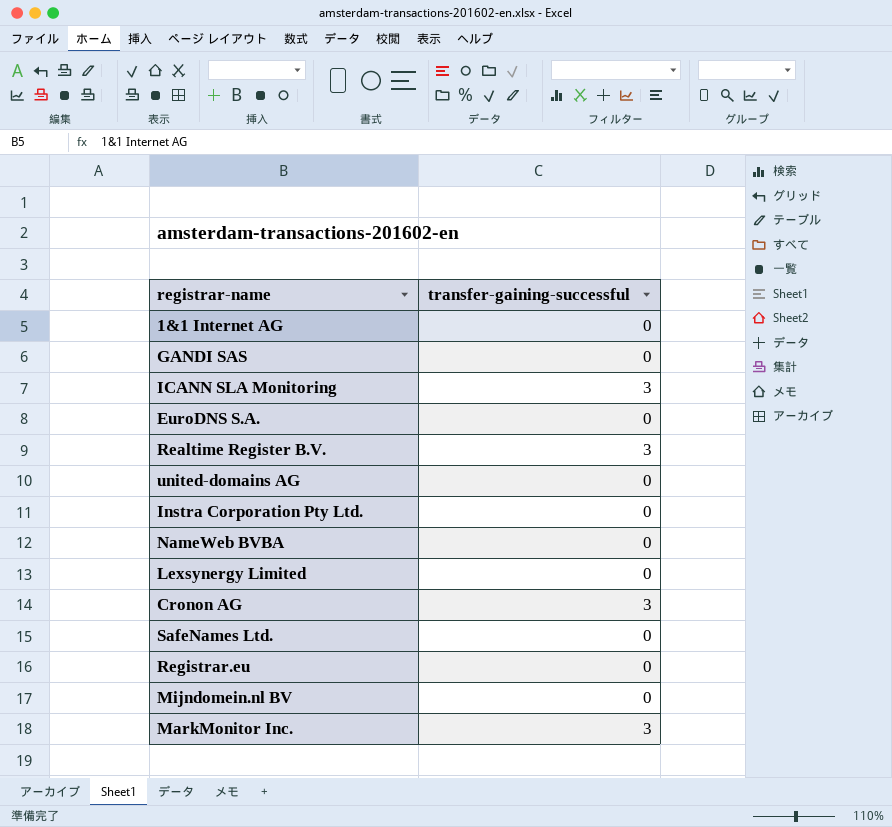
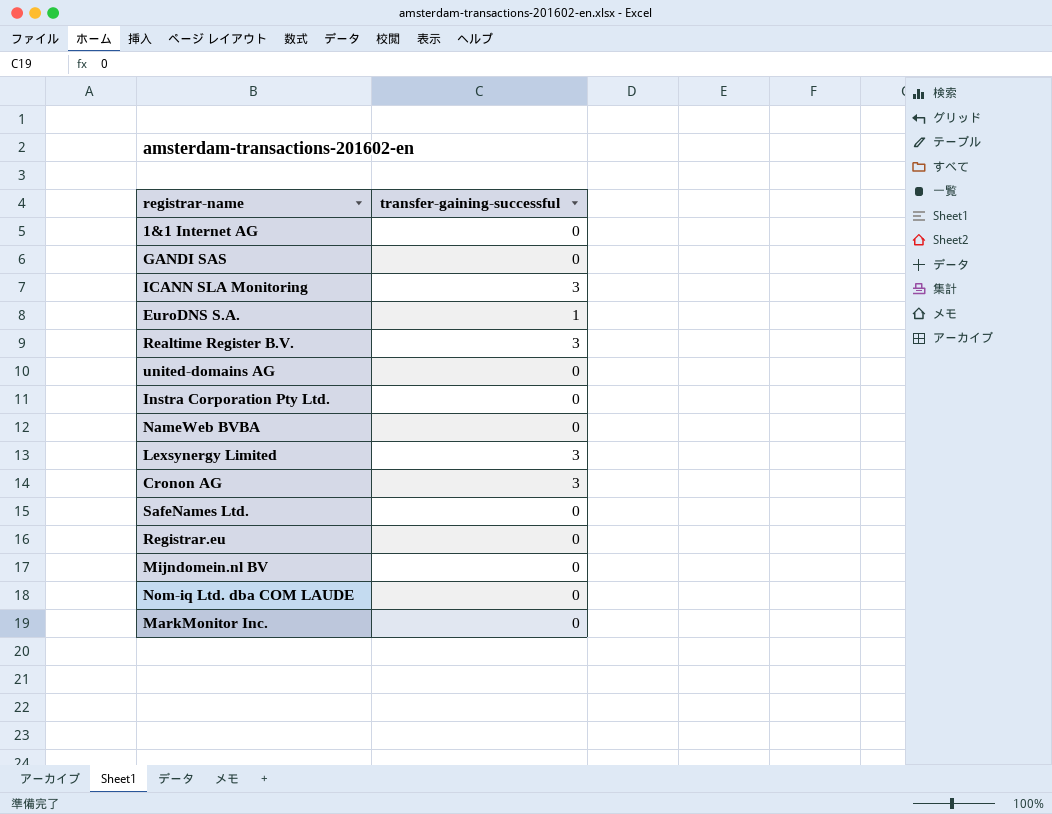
EuroDNS S.A. | transfer-gaining-successful: 0 -> 1
Lexsynergy Limited | transfer-gaining-successful: 0 -> 3
row Nom-iq Ltd. dba COM LAUDE: none -> 0
MarkMonitor Inc. | transfer-gaining-successful: 3 -> 0

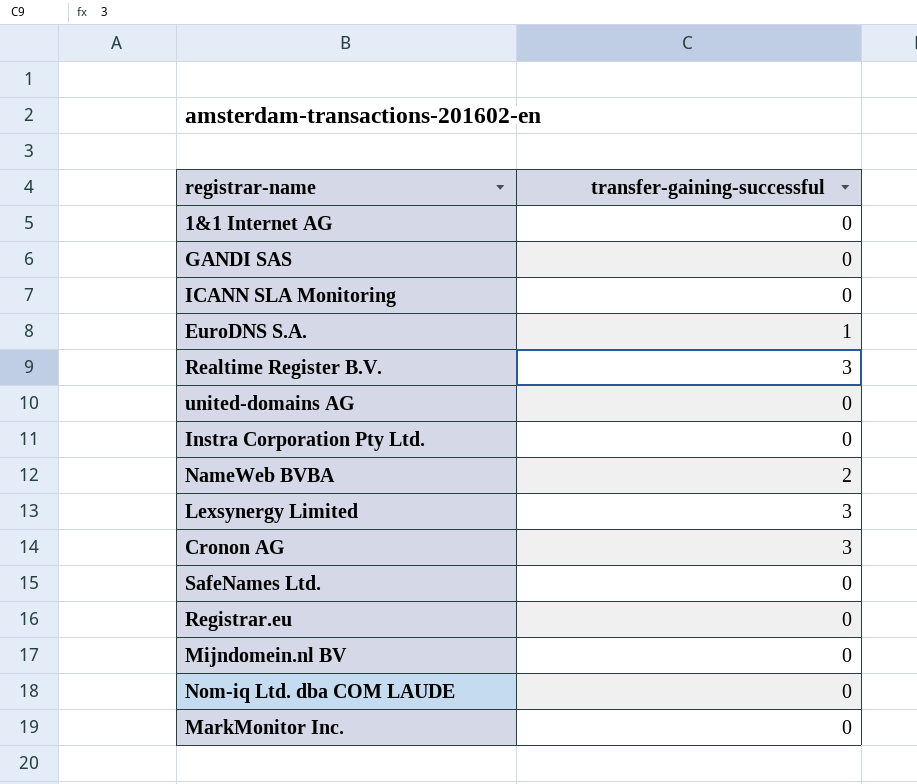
ICANN SLA Monitoring | transfer-gaining-successful: 3 -> 0
NameWeb BVBA | transfer-gaining-successful: 0 -> 2

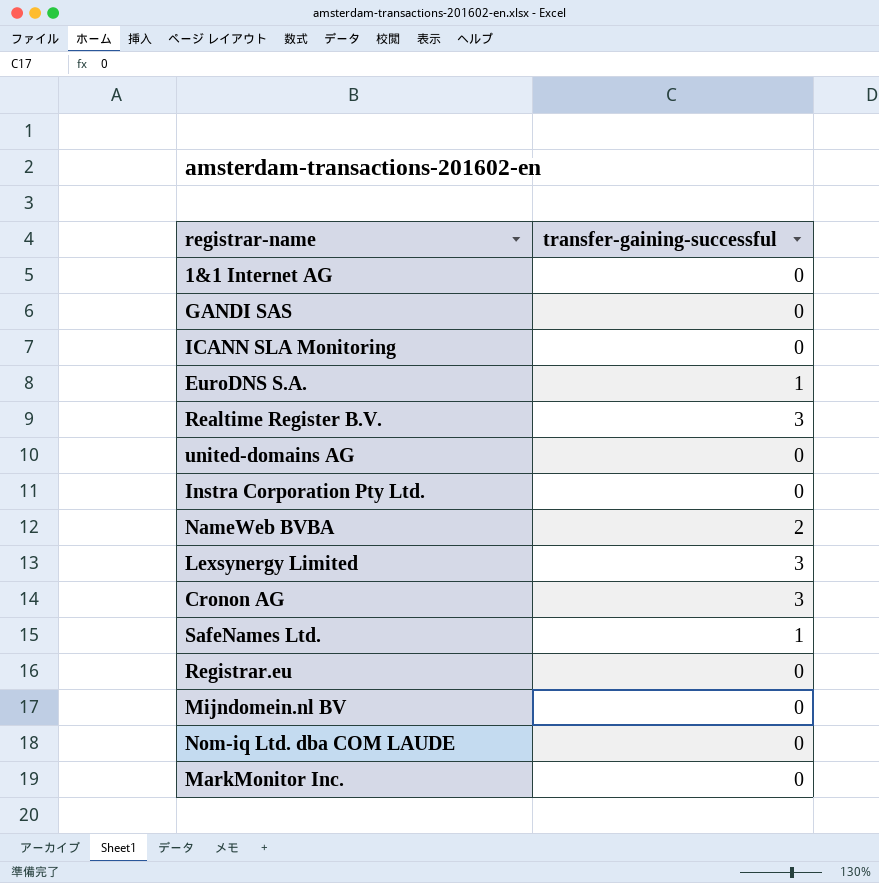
SafeNames Ltd. | transfer-gaining-successful: 0 -> 1

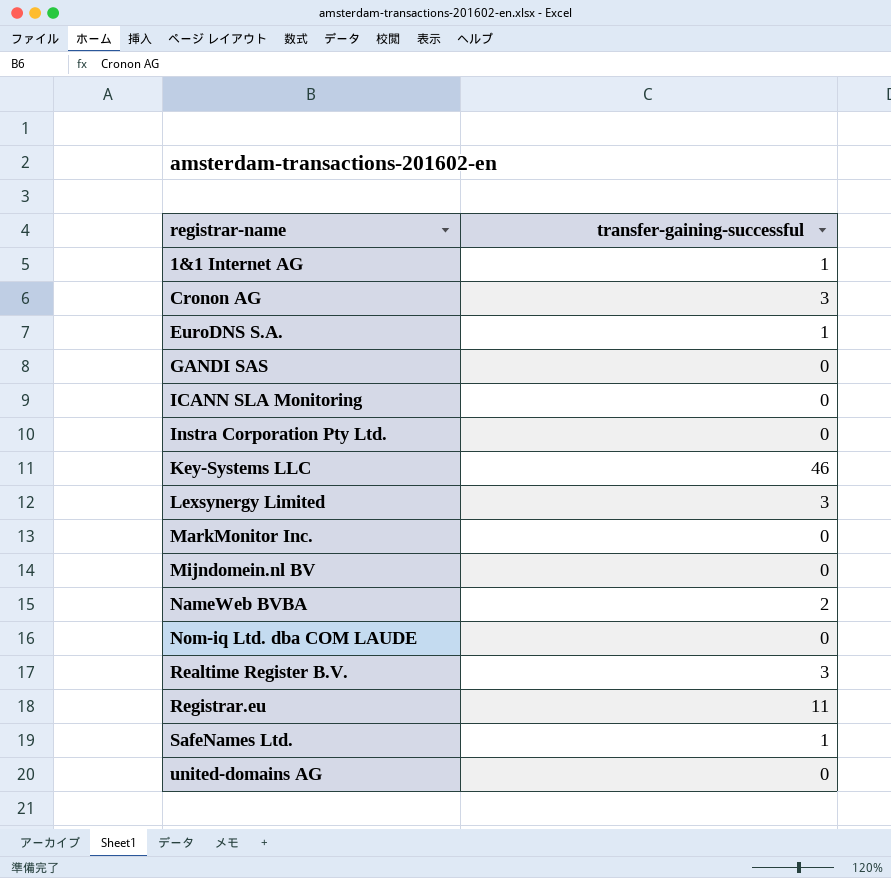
row order: none -> registrar-name ascending
1&1 Internet AG | transfer-gaining-successful: 0 -> 1
row Key-Systems LLC: none -> 46
Registrar.eu | transfer-gaining-successful: 0 -> 11

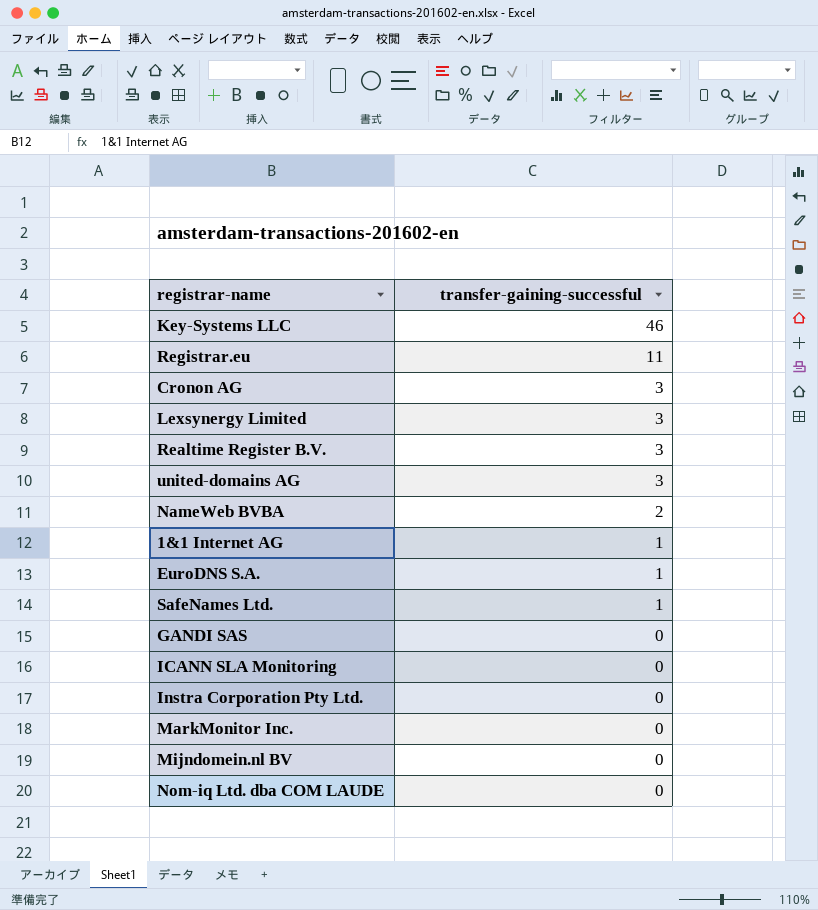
row order: registrar-name ascending -> transfer-gaining-successful descending
united-domains AG | transfer-gaining-successful: 0 -> 3

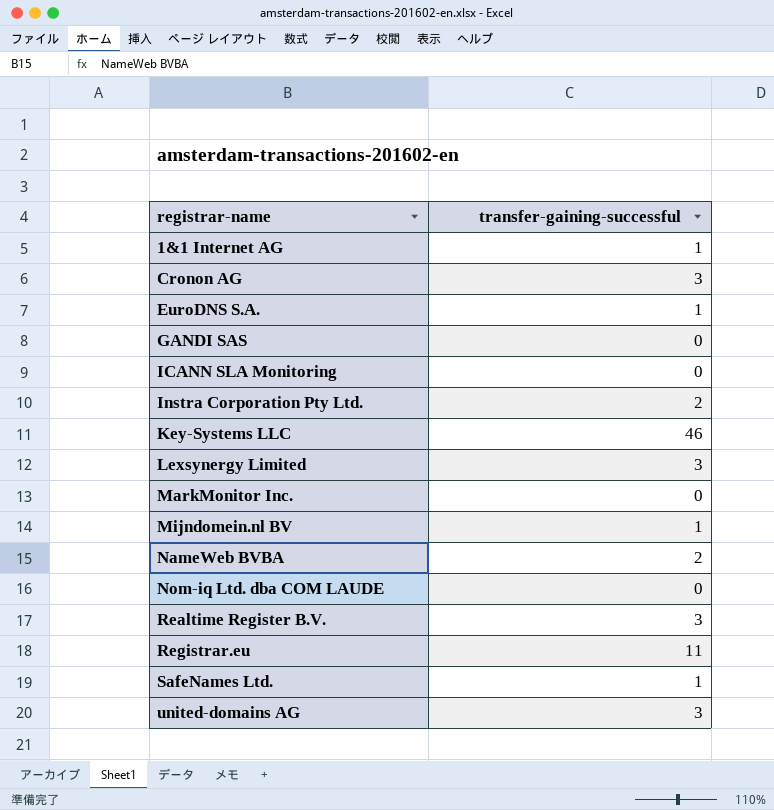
row order: transfer-gaining-successful descending -> registrar-name ascending
Instra Corporation Pty Ltd. | transfer-gaining-successful: 0 -> 2
Mijndomein.nl BV | transfer-gaining-successful: 0 -> 1

